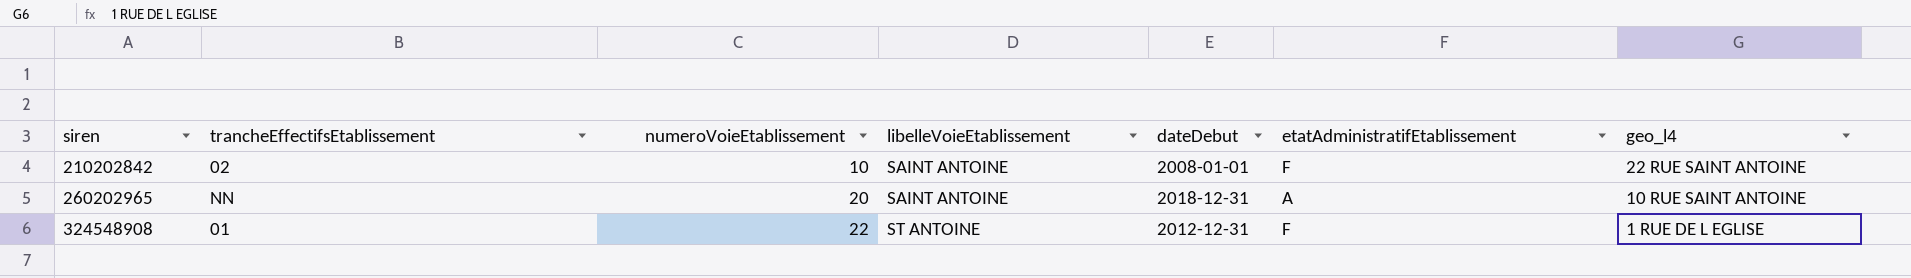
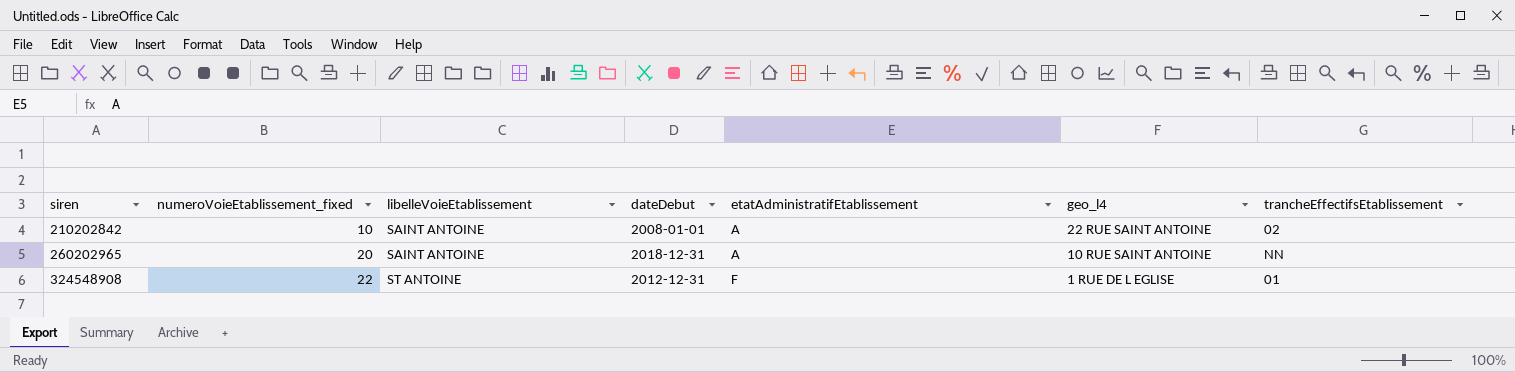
column name: numeroVoieEtablissement -> numeroVoieEtablissement_fixed
column trancheEffectifsEtablissement | position: 2 -> 7
210202842 | etatAdministratifEtablissement: F -> A

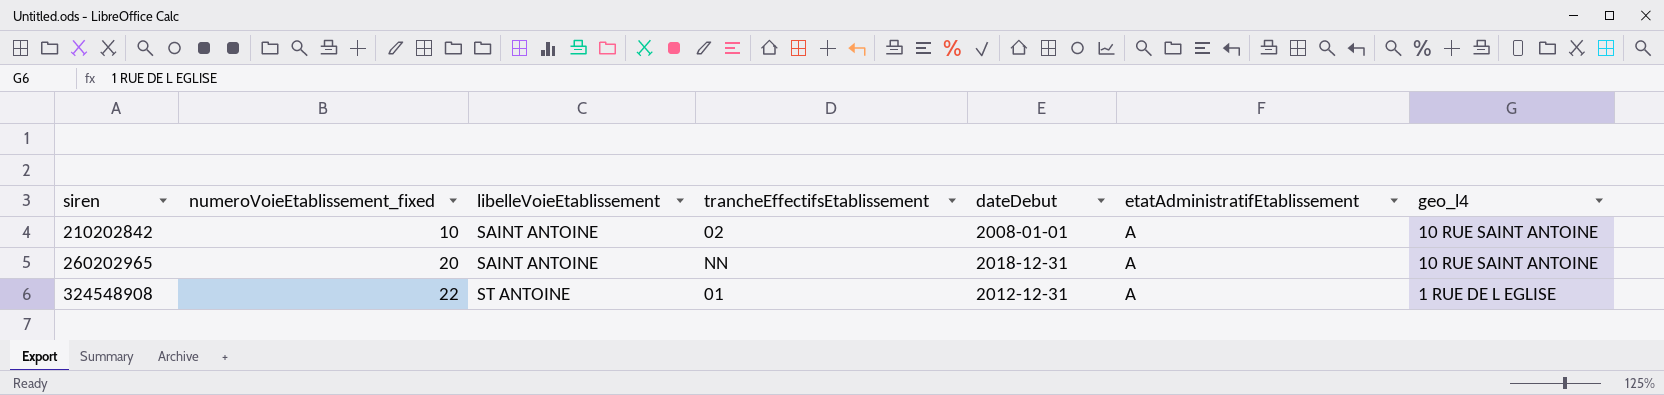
column trancheEffectifsEtablissement | position: 7 -> 4
210202842 | geo_l4: 22 RUE SAINT ANTOINE -> 10 RUE SAINT ANTOINE
324548908 | etatAdministratifEtablissement: F -> A

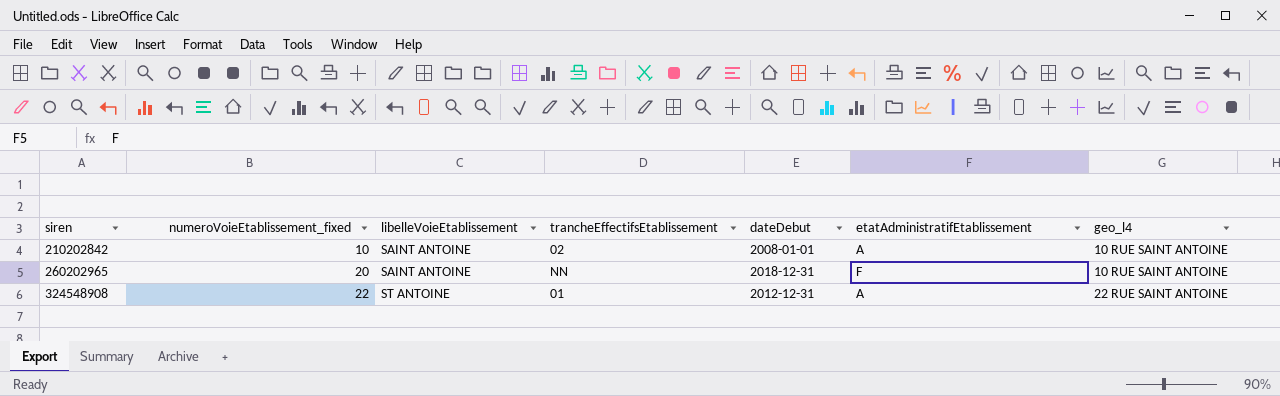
260202965 | etatAdministratifEtablissement: A -> F
324548908 | geo_l4: 1 RUE DE L EGLISE -> 22 RUE SAINT ANTOINE

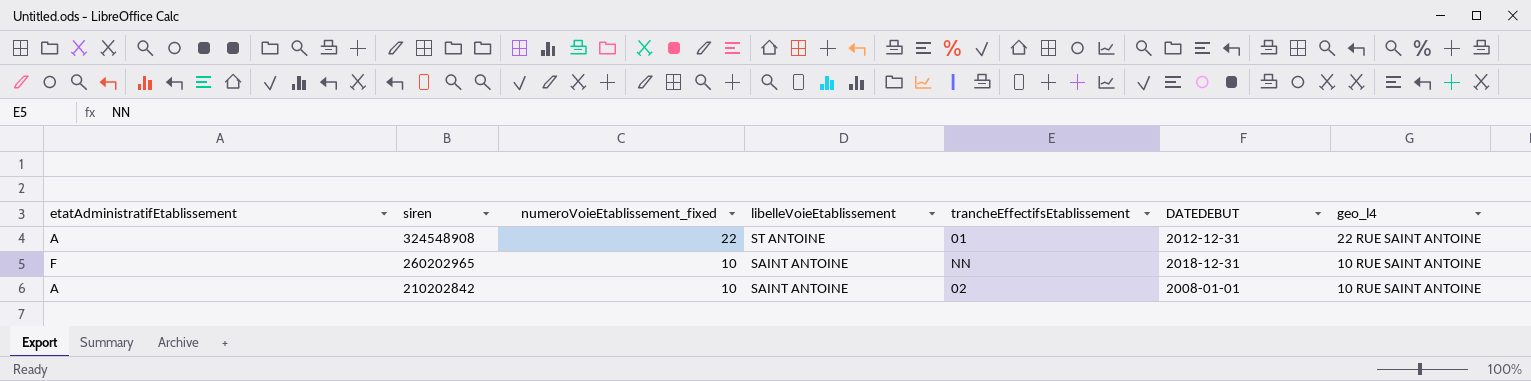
row order: siren ascending -> siren descending
column etatAdministratifEtablissement | position: 6 -> 1
column name: dateDebut -> DATEDEBUT
260202965 | numeroVoieEtablissement_fixed: 20 -> 10

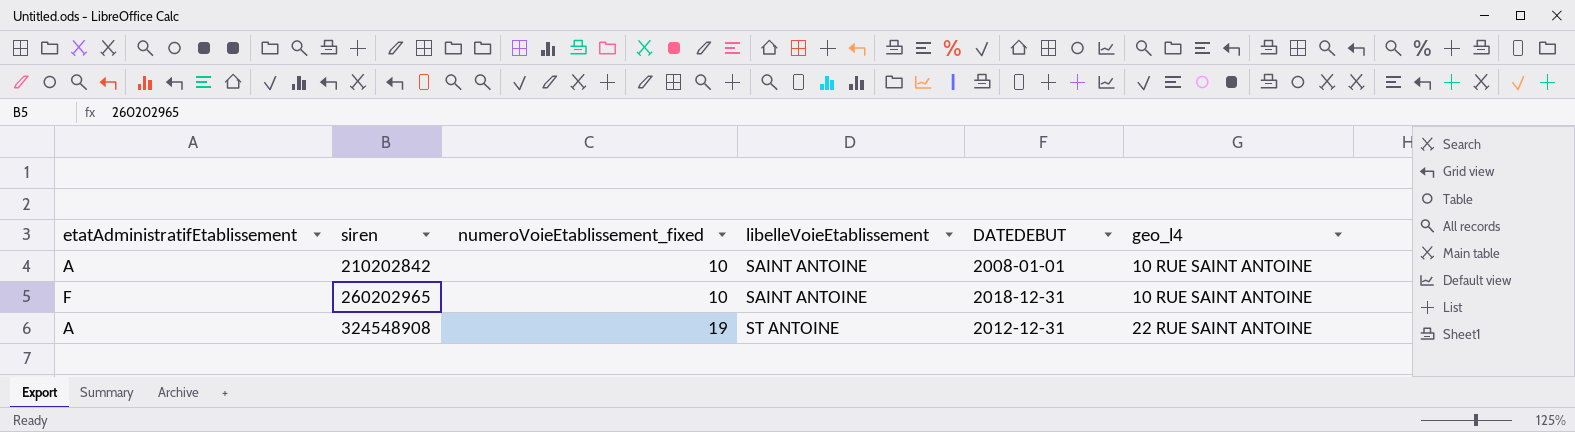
row order: siren descending -> siren ascending
column trancheEffectifsEtablissement | position: 5 -> none
324548908 | numeroVoieEtablissement_fixed: 22 -> 19

